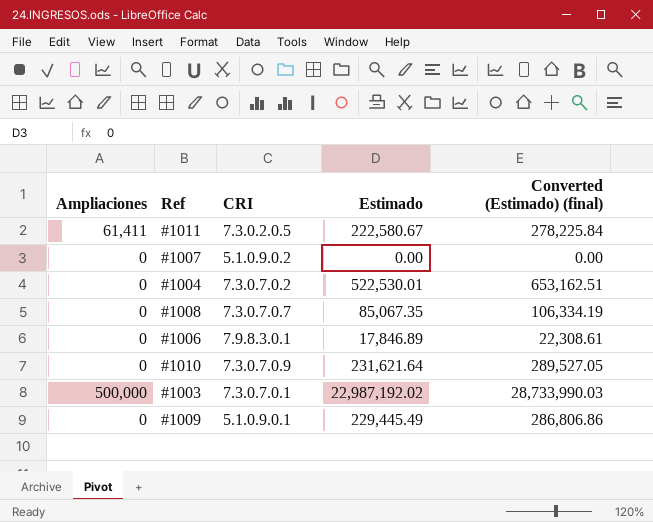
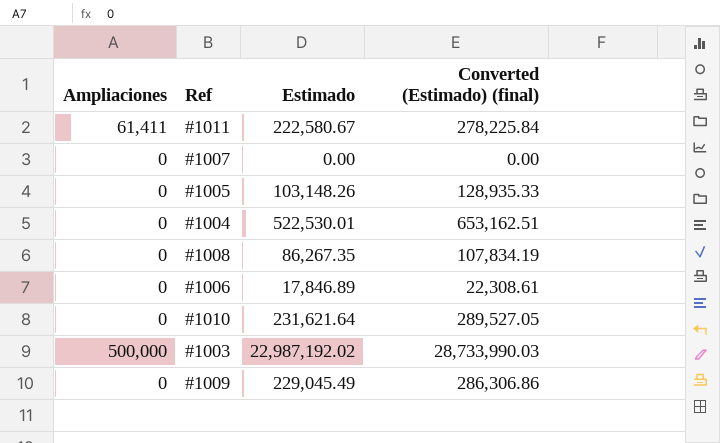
column CRI | position: 3 -> none
row #1005: none -> 0 | 103,148.26 | 128,935.33
#1008 | Estimado: 85,067.35 -> 86,267.35
#1008 | Converted (Estimado) (final): 106,334.19 -> 107,834.19
#1009 | Estimado: 229,445.49 -> 229,045.49
#1009 | Converted (Estimado) (final): 286,806.86 -> 286,306.86

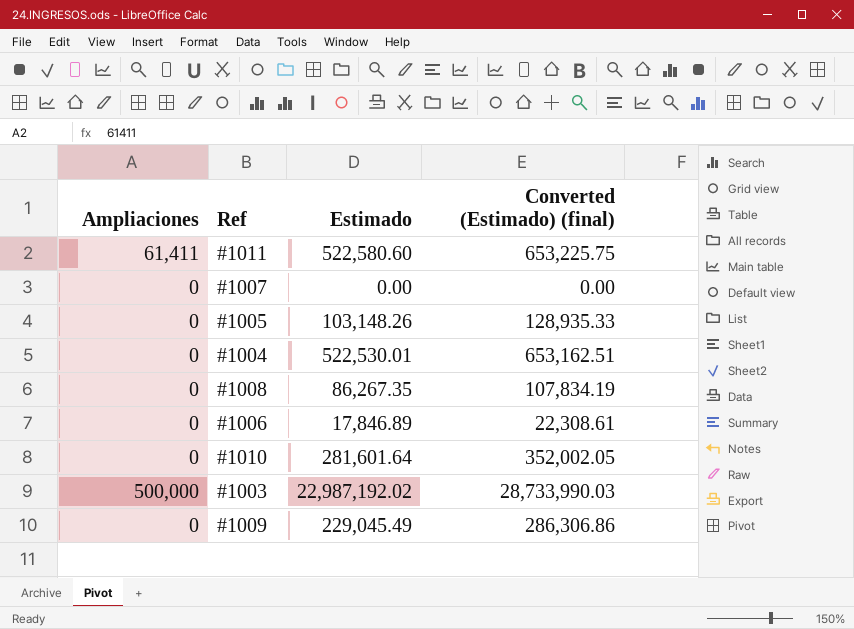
#1011 | Estimado: 222,580.67 -> 522,580.60
#1011 | Converted (Estimado) (final): 278,225.84 -> 653,225.75
#1010 | Estimado: 231,621.64 -> 281,601.64
#1010 | Converted (Estimado) (final): 289,527.05 -> 352,002.05

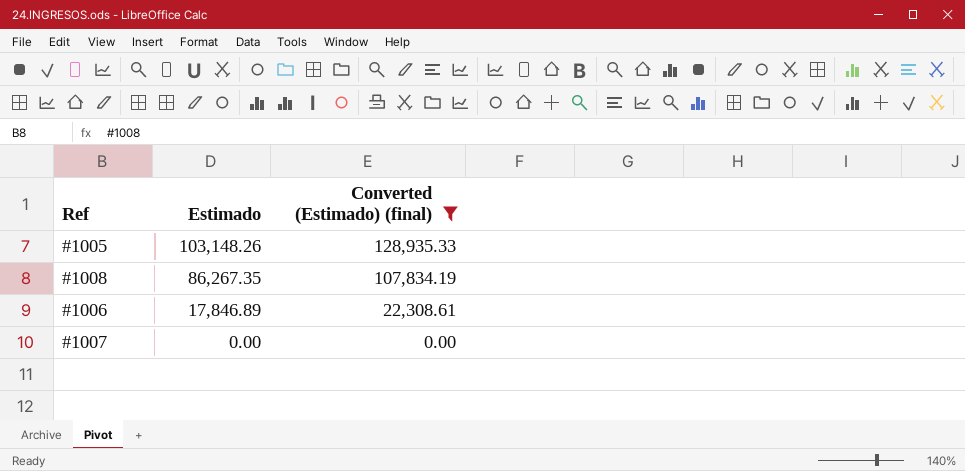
filter: none -> Converted (Estimado) (final) <= 128,935.33
row order: none -> Estimado descending
column Ampliaciones | position: 1 -> none

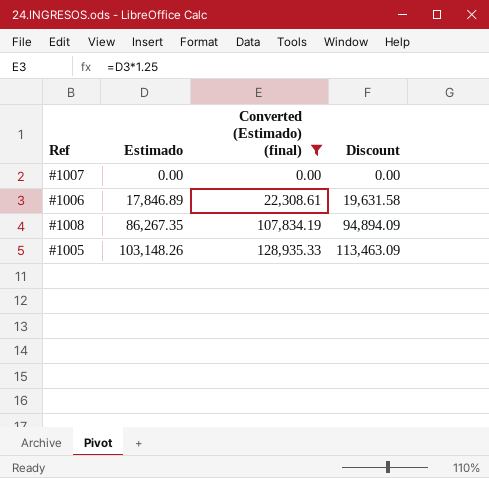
row order: Estimado descending -> Estimado ascending
column Discount | formula: none -> [Estimado] * 1.1

